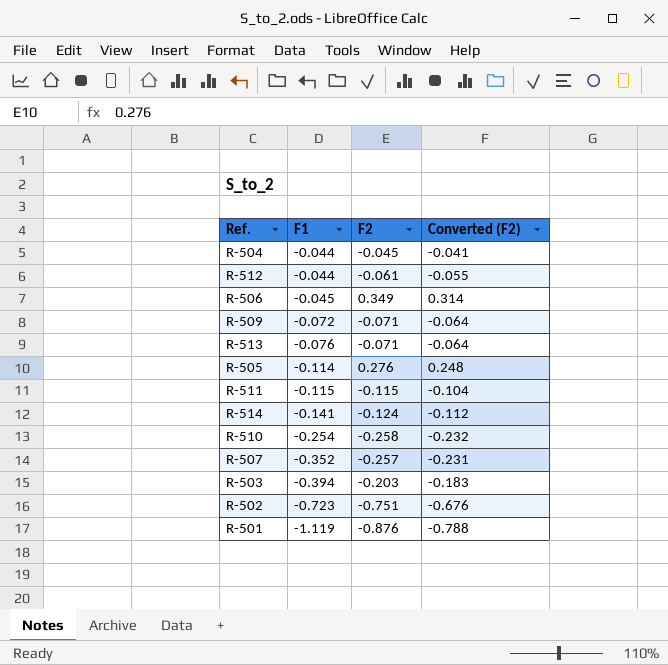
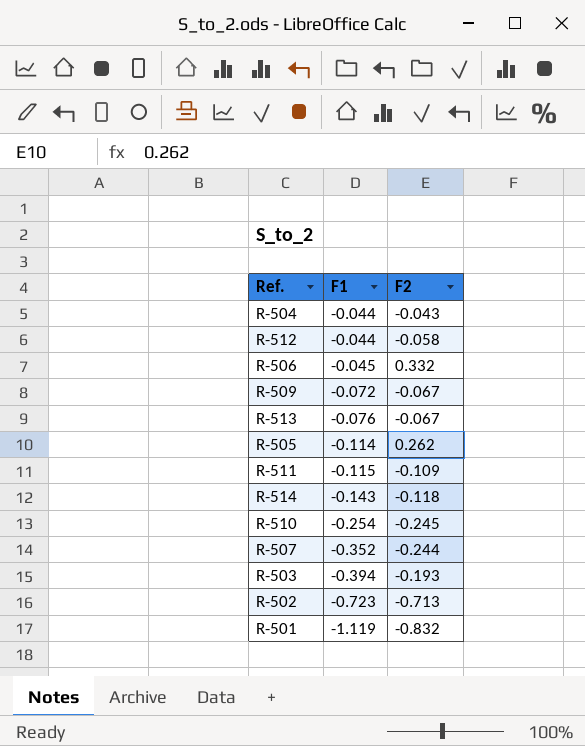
column Converted (F2) | formula: [F2] * 0.9 -> none
R-504 | F2: -0.045 -> -0.043
R-512 | F2: -0.061 -> -0.058
R-506 | F2: 0.349 -> 0.332
R-509 | F2: -0.071 -> -0.067
R-513 | F2: -0.071 -> -0.067
R-505 | F2: 0.276 -> 0.262
R-511 | F2: -0.115 -> -0.109
R-514 | F1: -0.141 -> -0.143
R-514 | F2: -0.124 -> -0.118
R-510 | F2: -0.258 -> -0.245
R-507 | F2: -0.257 -> -0.244
R-503 | F2: -0.203 -> -0.193
R-502 | F2: -0.751 -> -0.713
R-501 | F2: -0.876 -> -0.832

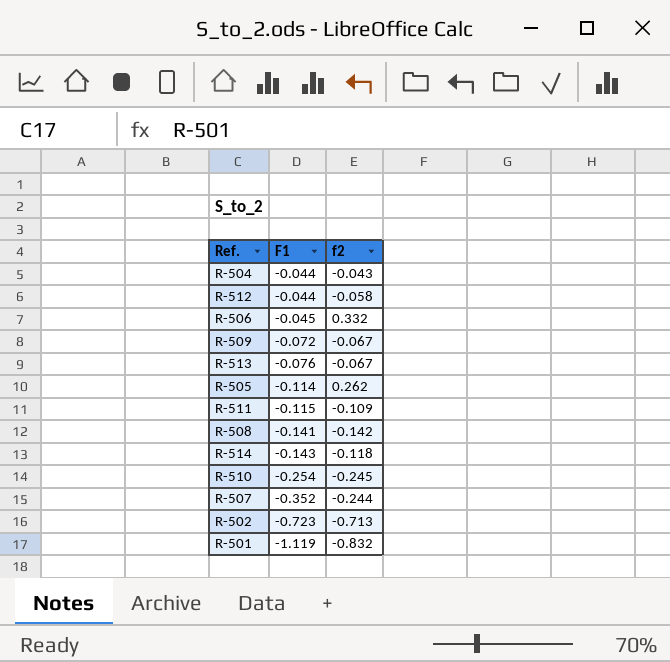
column name: F2 -> f2
row R-503: -0.394 | -0.193 -> none
row R-508: none -> -0.141 | -0.142

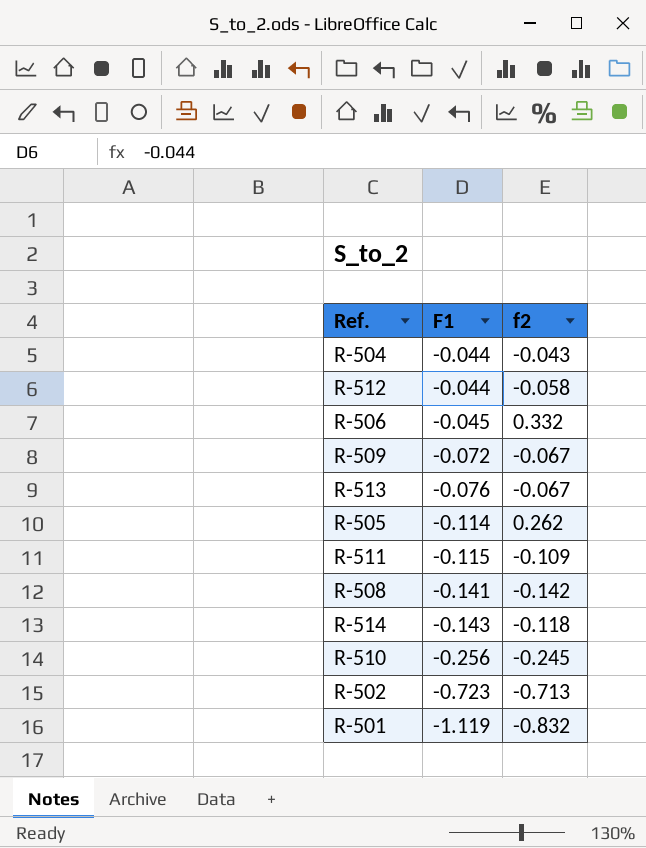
row R-507: -0.352 | -0.244 -> none
R-510 | F1: -0.254 -> -0.256

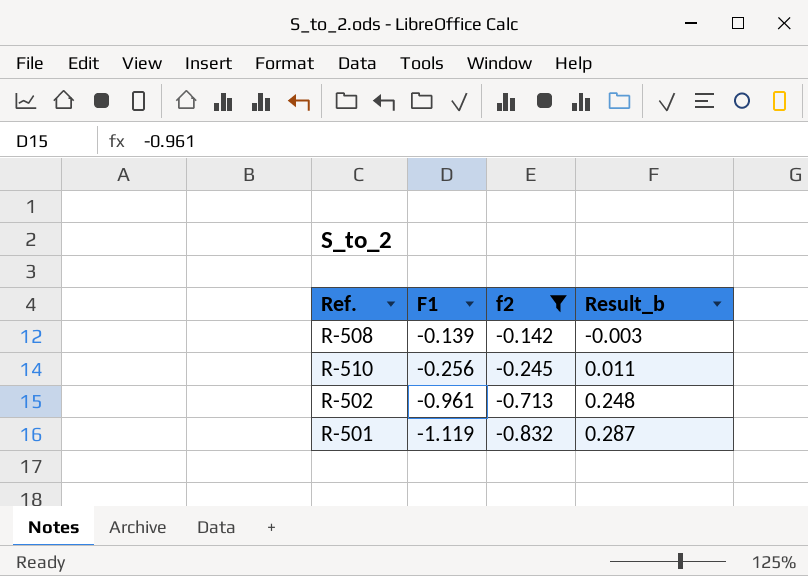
filter: none -> f2 <= -0.142
column Result_b | formula: none -> [f2] - [F1]
R-508 | F1: -0.141 -> -0.139
R-502 | F1: -0.723 -> -0.961

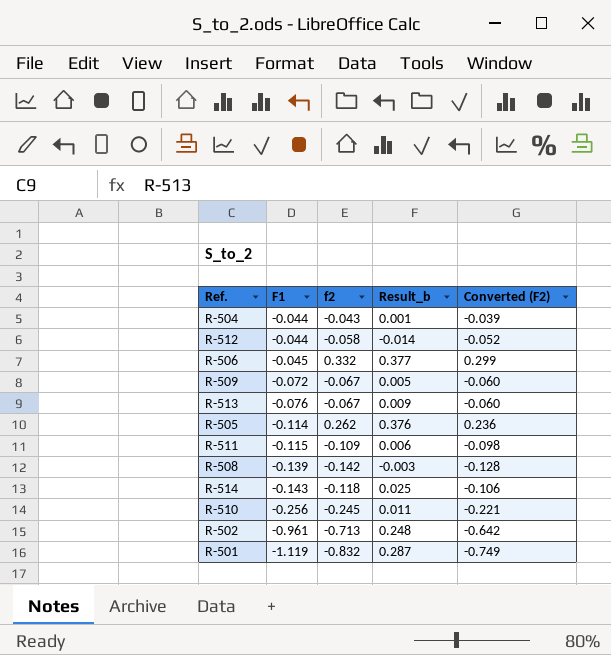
filter: f2 <= -0.142 -> none
column Converted (F2) | formula: none -> [f2] * 0.9

